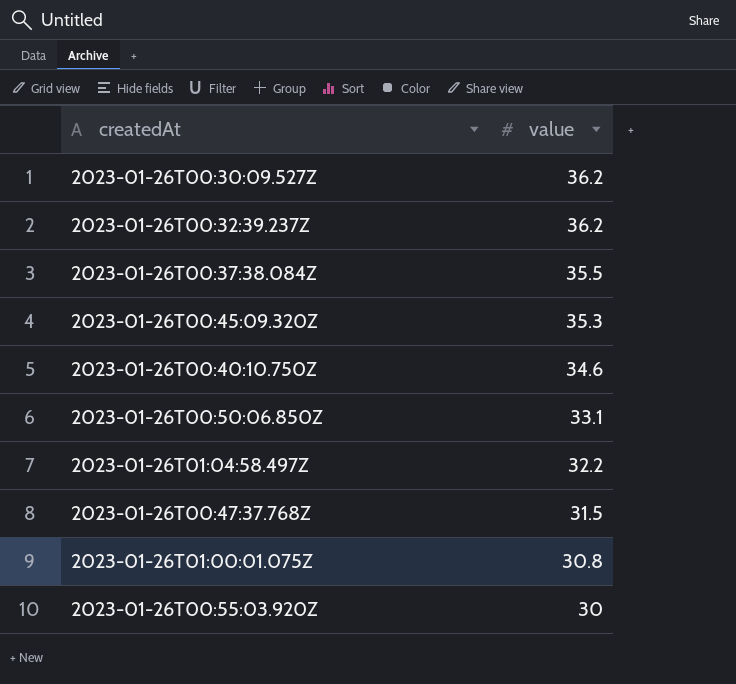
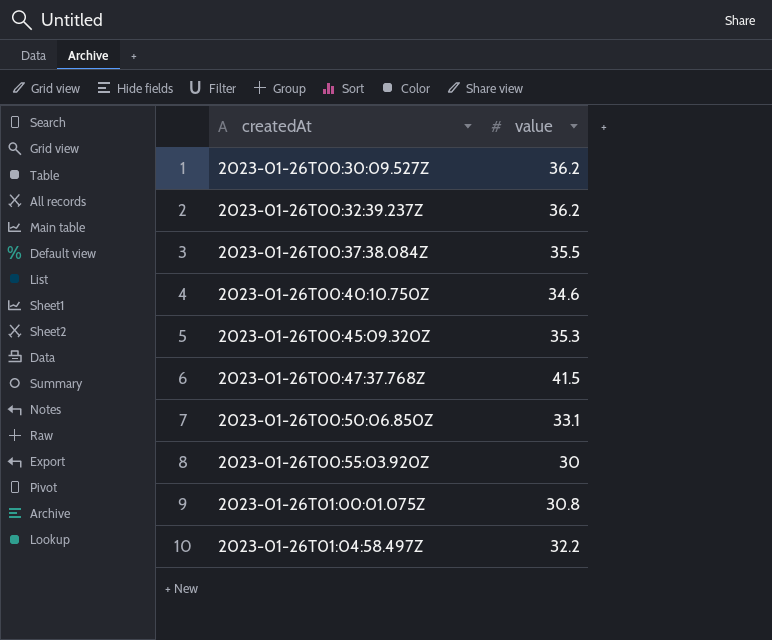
row order: value descending -> createdAt ascending
2023-01-26T00:47:37.768Z | value: 31.5 -> 41.5

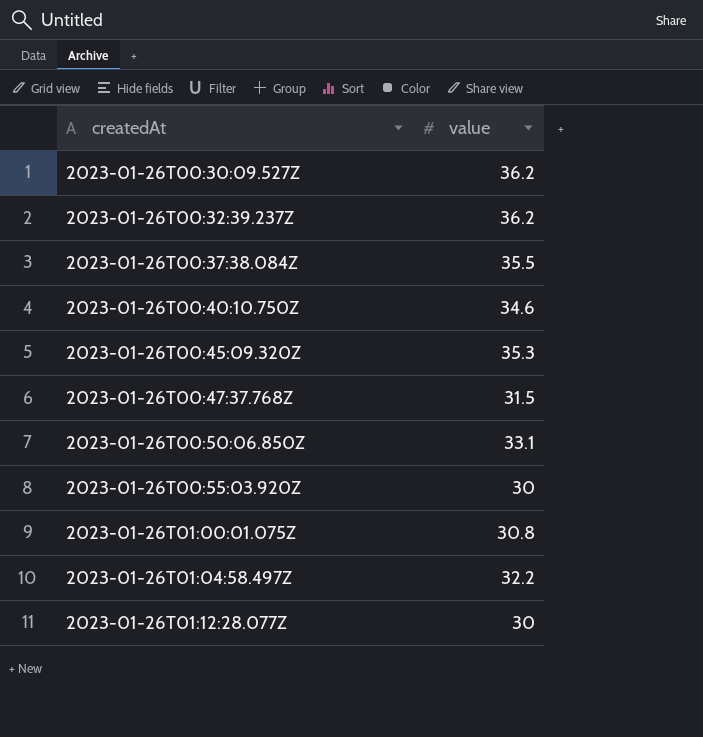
2023-01-26T00:47:37.768Z | value: 41.5 -> 31.5
row 2023-01-26T01:12:28.077Z: none -> 30

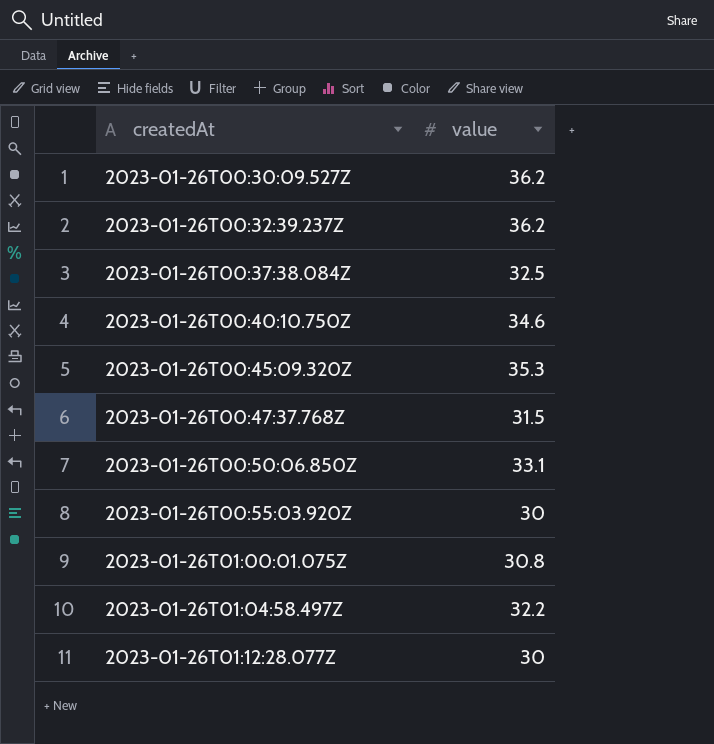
2023-01-26T00:37:38.084Z | value: 35.5 -> 32.5

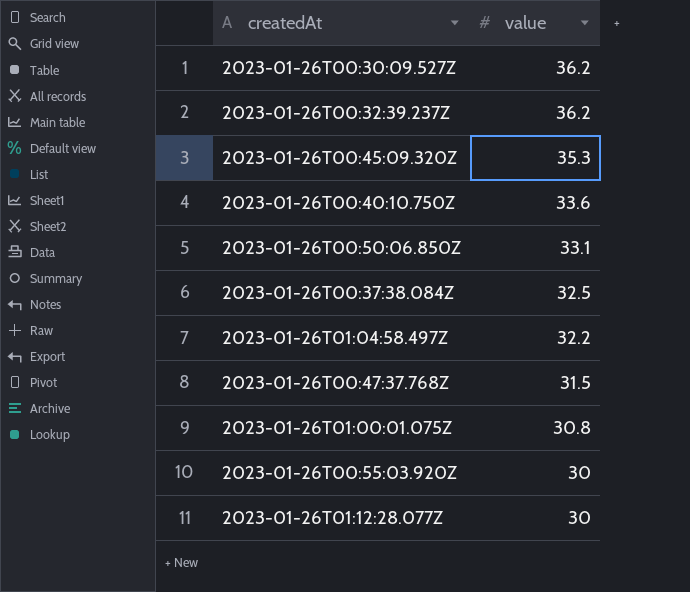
row order: createdAt ascending -> value descending
2023-01-26T00:40:10.750Z | value: 34.6 -> 33.6

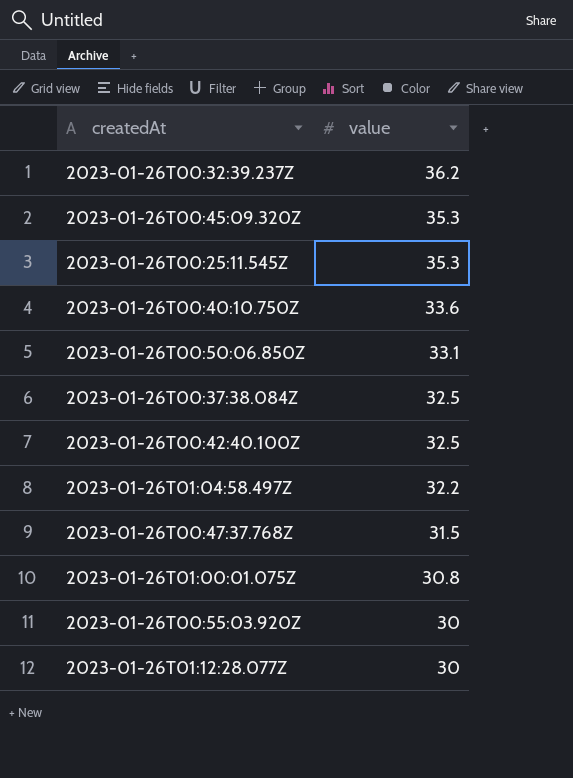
row 2023-01-26T00:30:09.527Z: 36.2 -> none
row 2023-01-26T00:25:11.545Z: none -> 35.3
row 2023-01-26T00:42:40.100Z: none -> 32.5

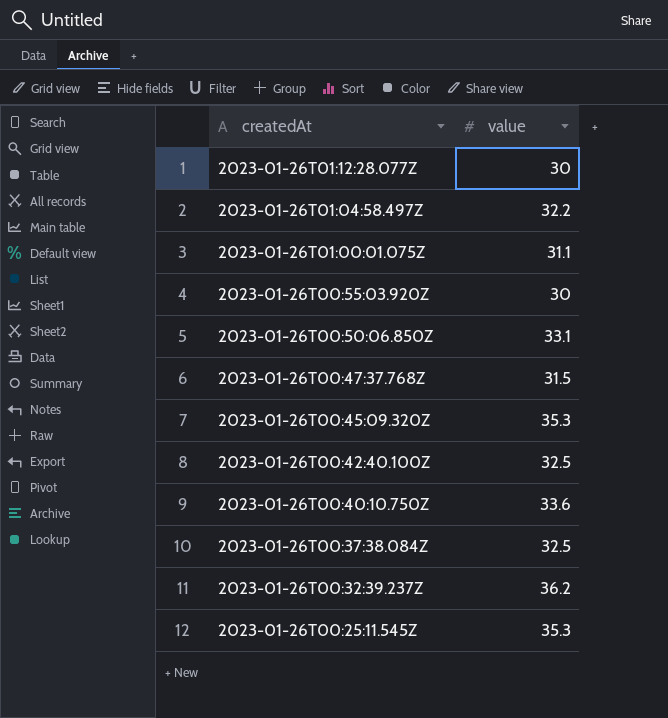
row order: value descending -> createdAt descending
2023-01-26T01:00:01.075Z | value: 30.8 -> 31.1

